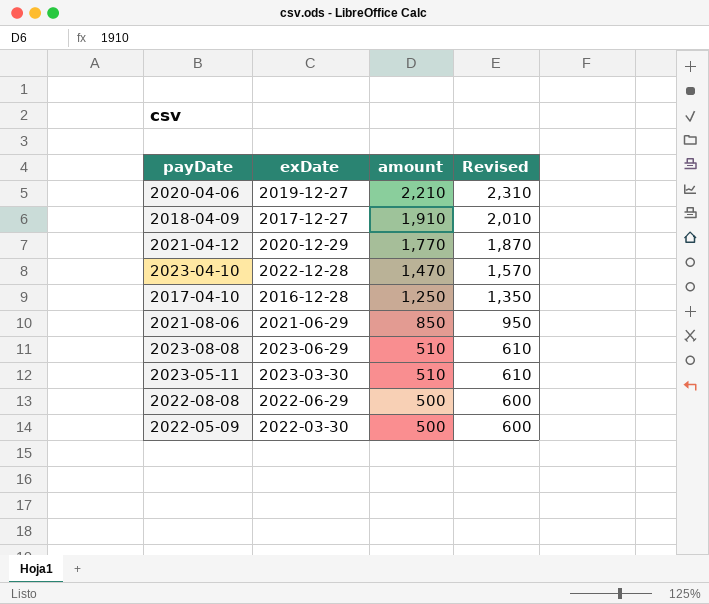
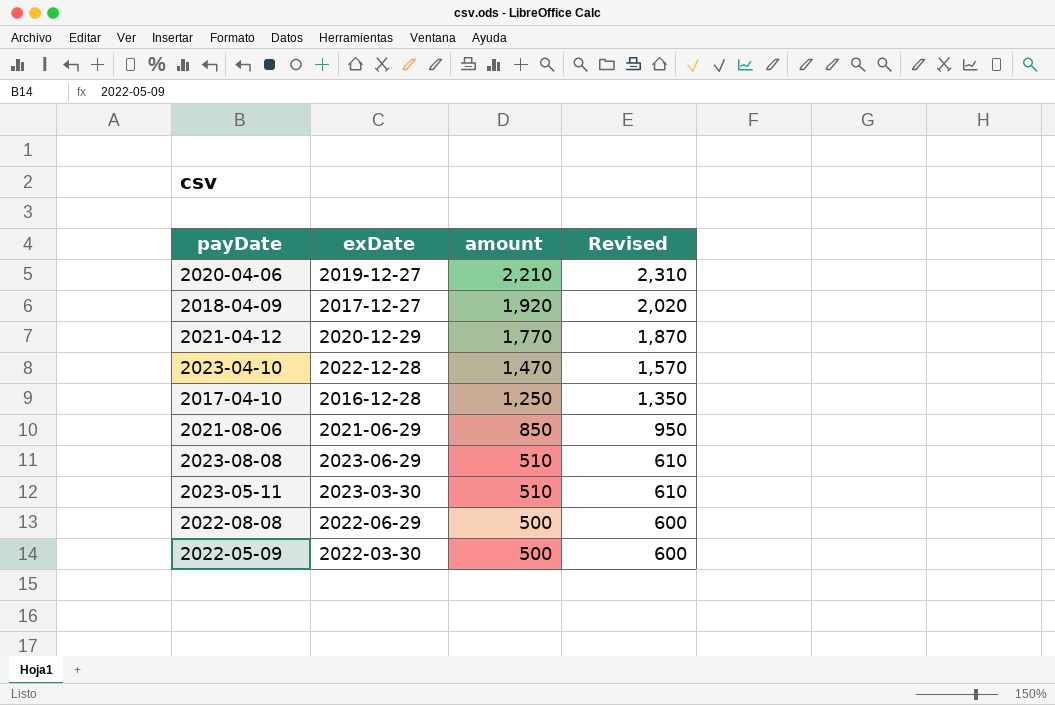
2018-04-09 | amount: 1,910 -> 1,920
2018-04-09 | Revised: 2,010 -> 2,020

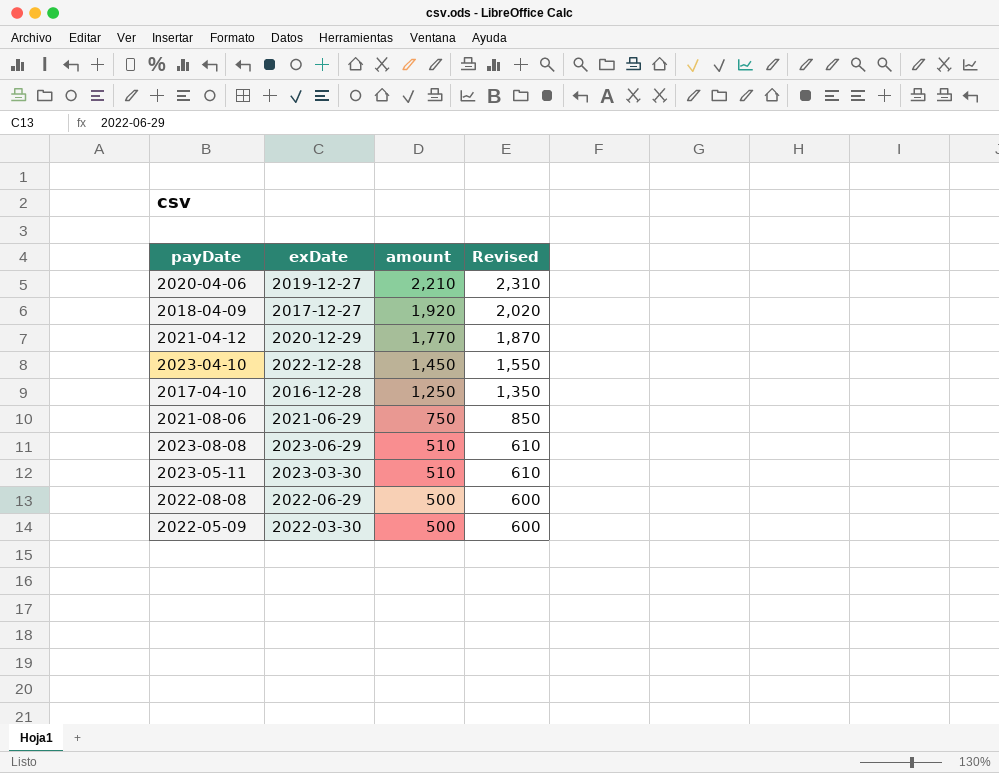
2023-04-10 | amount: 1,470 -> 1,450
2023-04-10 | Revised: 1,570 -> 1,550
2021-08-06 | amount: 850 -> 750
2021-08-06 | Revised: 950 -> 850

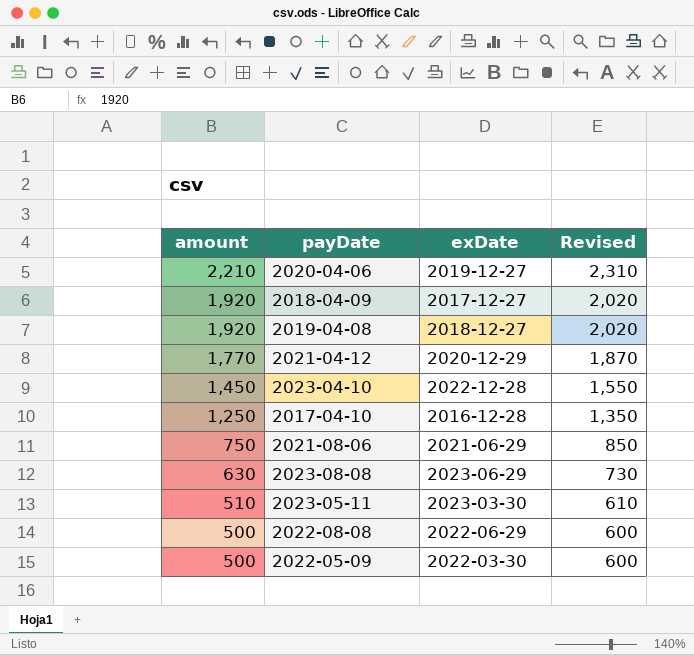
column amount | position: 3 -> 1
row 2019-04-08: none -> 1,920 | 2018-12-27 | 2,020
2023-08-08 | amount: 510 -> 630
2023-08-08 | Revised: 610 -> 730

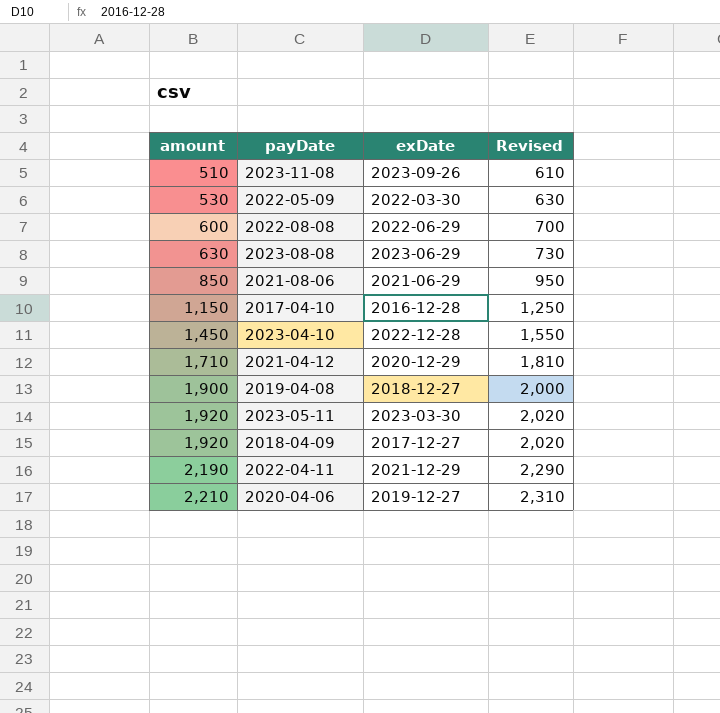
row order: amount descending -> amount ascending
row 2023-11-08: none -> 510 | 2023-09-26 | 610
2022-05-09 | amount: 500 -> 530
2022-05-09 | Revised: 600 -> 630
2022-08-08 | amount: 500 -> 600
2022-08-08 | Revised: 600 -> 700
2021-08-06 | amount: 750 -> 850
2021-08-06 | Revised: 850 -> 950
2017-04-10 | amount: 1,250 -> 1,150
2017-04-10 | Revised: 1,350 -> 1,250
2021-04-12 | amount: 1,770 -> 1,710
2021-04-12 | Revised: 1,870 -> 1,810
2019-04-08 | amount: 1,920 -> 1,900
2019-04-08 | Revised: 2,020 -> 2,000
2023-05-11 | amount: 510 -> 1,920
2023-05-11 | Revised: 610 -> 2,020
row 2022-04-11: none -> 2,190 | 2021-12-29 | 2,290

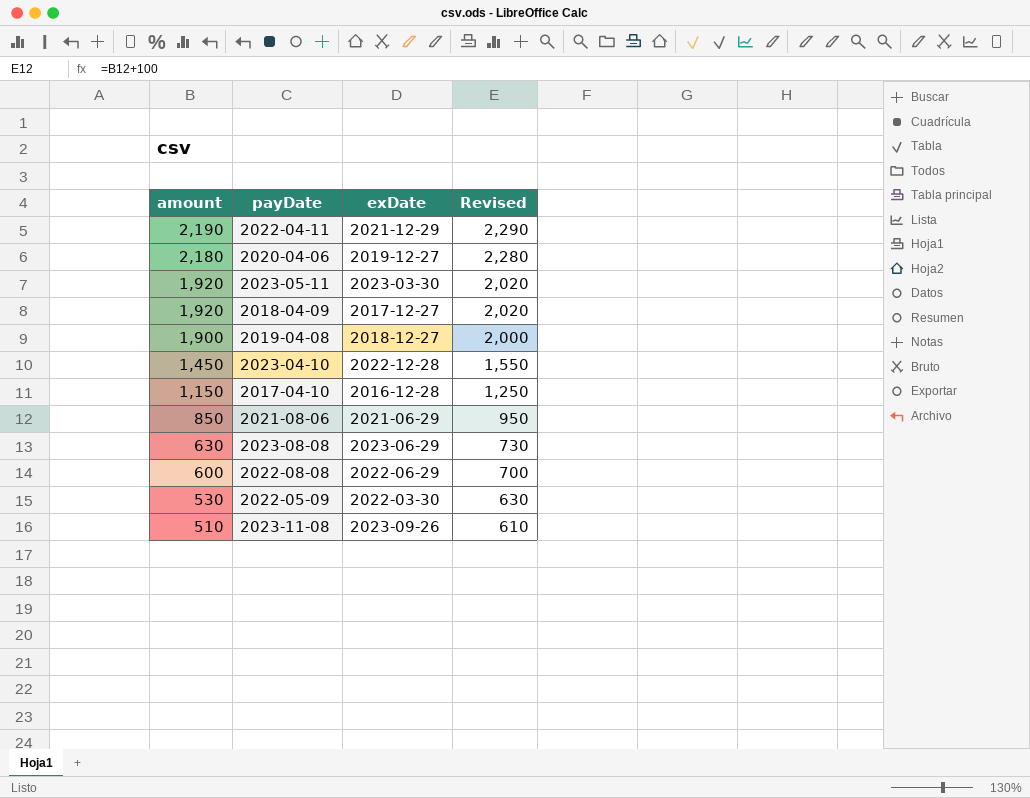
row order: amount ascending -> amount descending
row 2021-04-12: 1,710 | 2020-12-29 | 1,810 -> none
2020-04-06 | amount: 2,210 -> 2,180
2020-04-06 | Revised: 2,310 -> 2,280

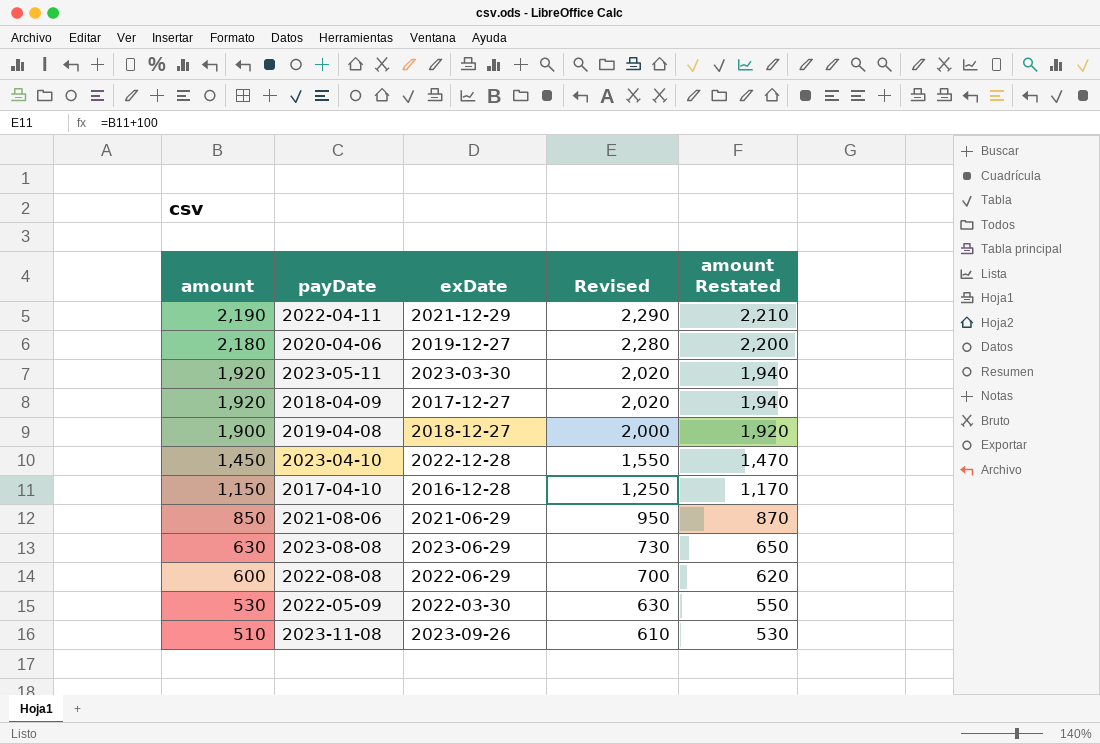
column amount Restated | formula: none -> [amount] + 20

